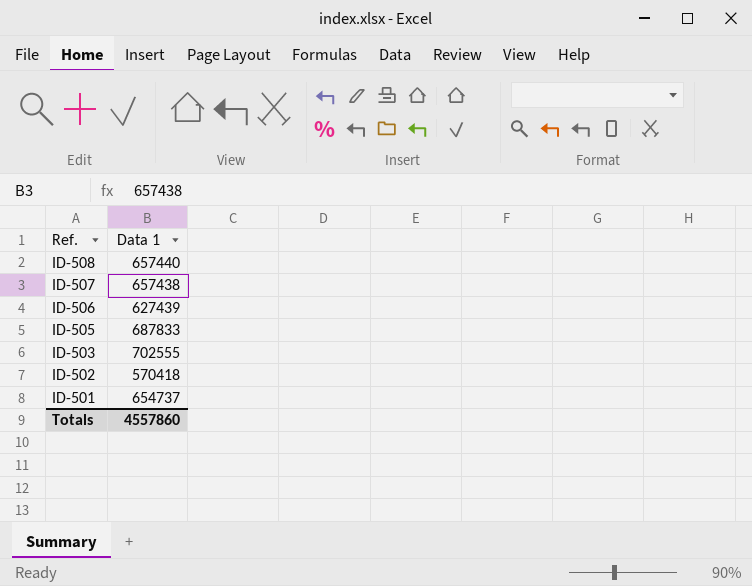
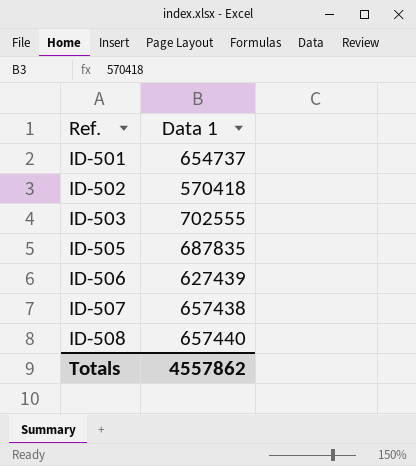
row order: Ref. descending -> Ref. ascending
ID-505 | Data 1: 687833 -> 687835
Totals | Data 1: 4557860 -> 4557862

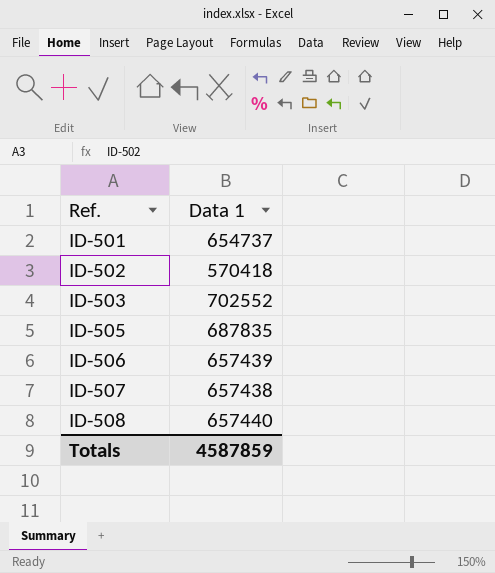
ID-503 | Data 1: 702555 -> 702552
ID-506 | Data 1: 627439 -> 657439
Totals | Data 1: 4557862 -> 4587859

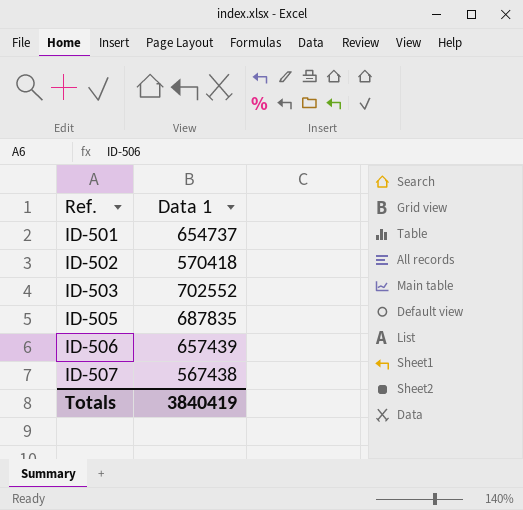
row ID-508: 657440 -> none
ID-507 | Data 1: 657438 -> 567438
Totals | Data 1: 4587859 -> 3840419

